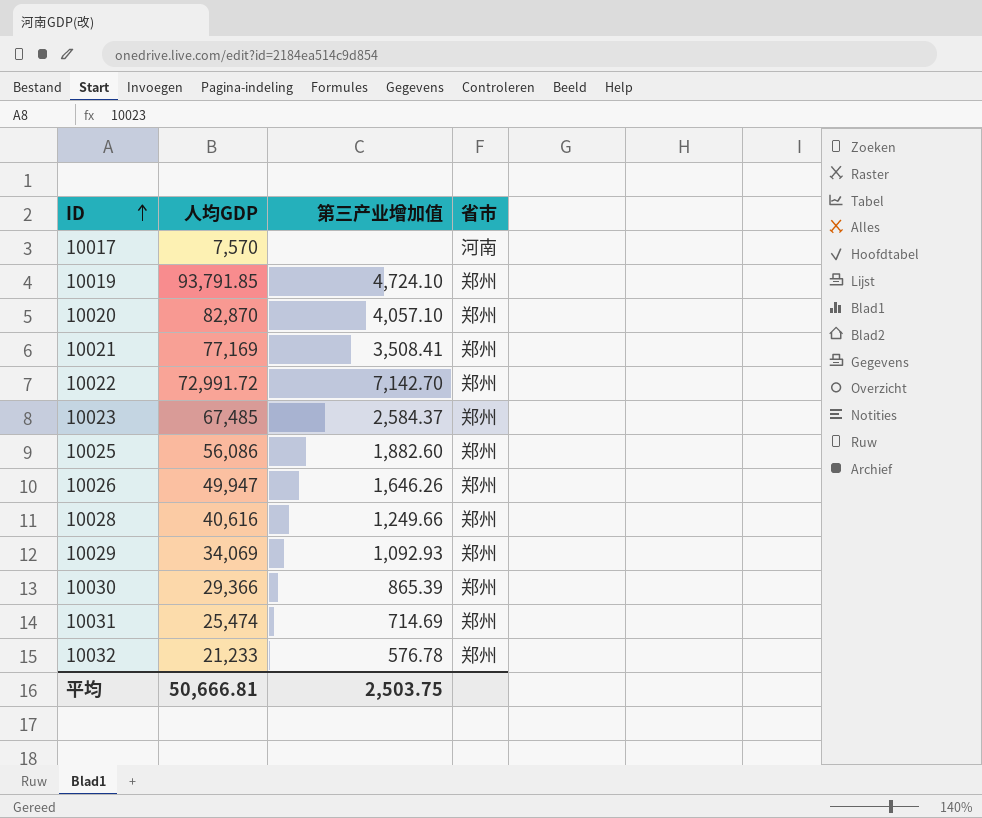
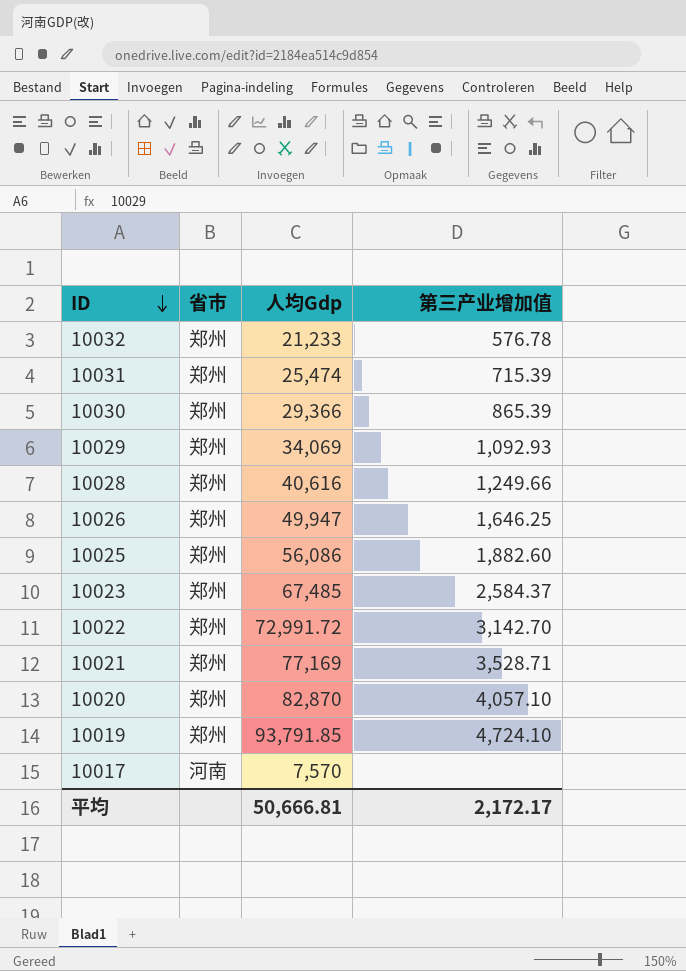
row order: ID ascending -> ID descending
column 省市 | position: 4 -> 2
column name: 人均GDP -> 人均Gdp
10031 | 第三产业增加值: 714.69 -> 715.39
10026 | 第三产业增加值: 1,646.26 -> 1,646.25
10022 | 第三产业增加值: 7,142.70 -> 3,142.70
10021 | 第三产业增加值: 3,508.41 -> 3,528.71
平均 | 第三产业增加值: 2,503.75 -> 2,172.17

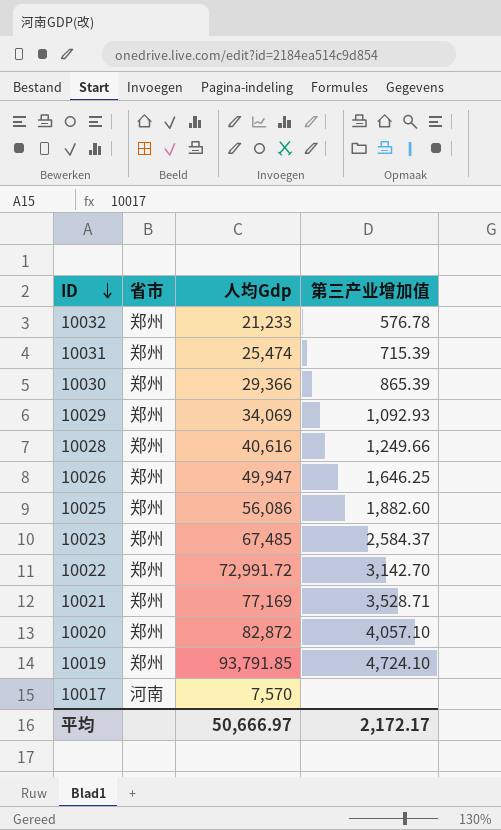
10020 | 人均Gdp: 82,870 -> 82,872
平均 | 人均Gdp: 50,666.81 -> 50,666.97

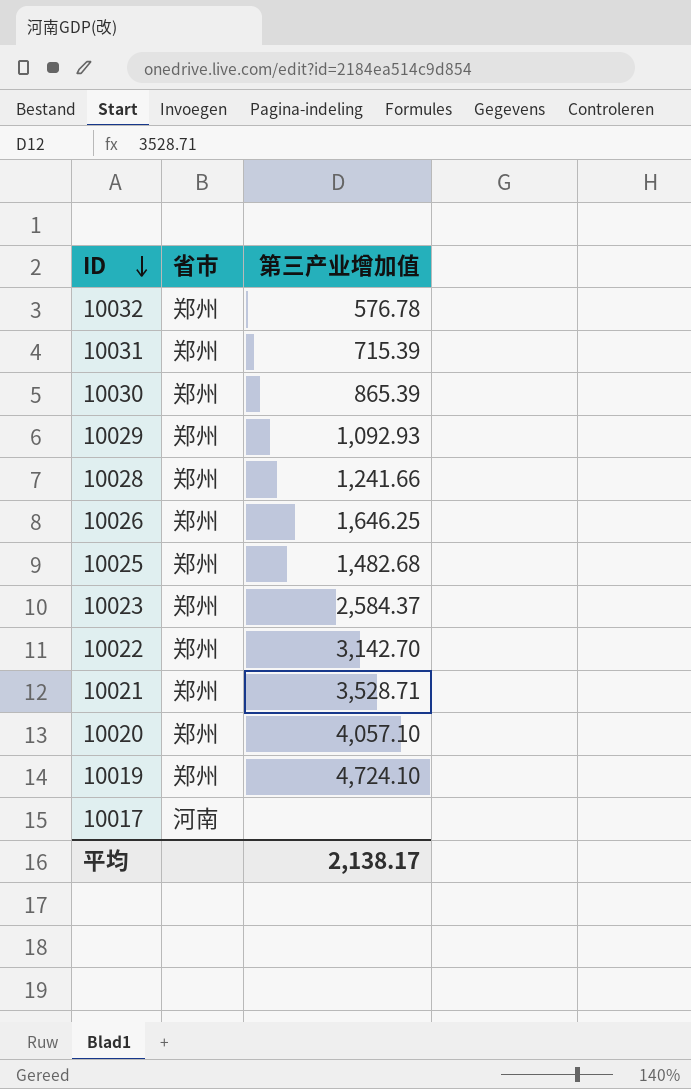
column 人均Gdp | position: 3 -> none
10028 | 第三产业增加值: 1,249.66 -> 1,241.66
10025 | 第三产业增加值: 1,882.60 -> 1,482.68
平均 | 第三产业增加值: 2,172.17 -> 2,138.17

